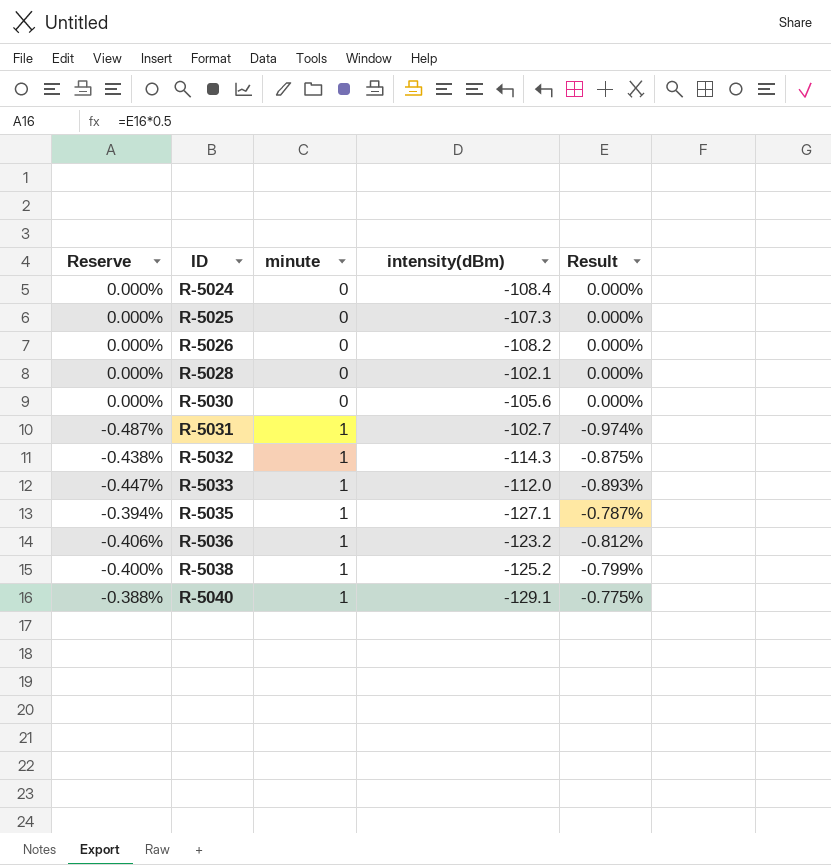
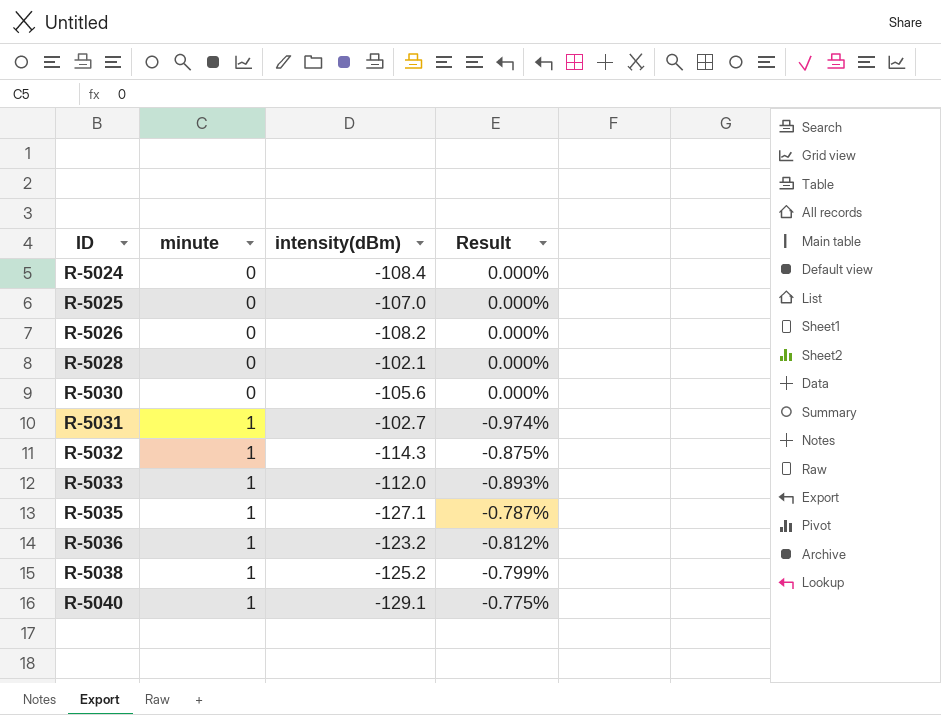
column Reserve | formula: [Result] * 0.5 -> none
R-5025 | intensity(dBm): -107.3 -> -107.0

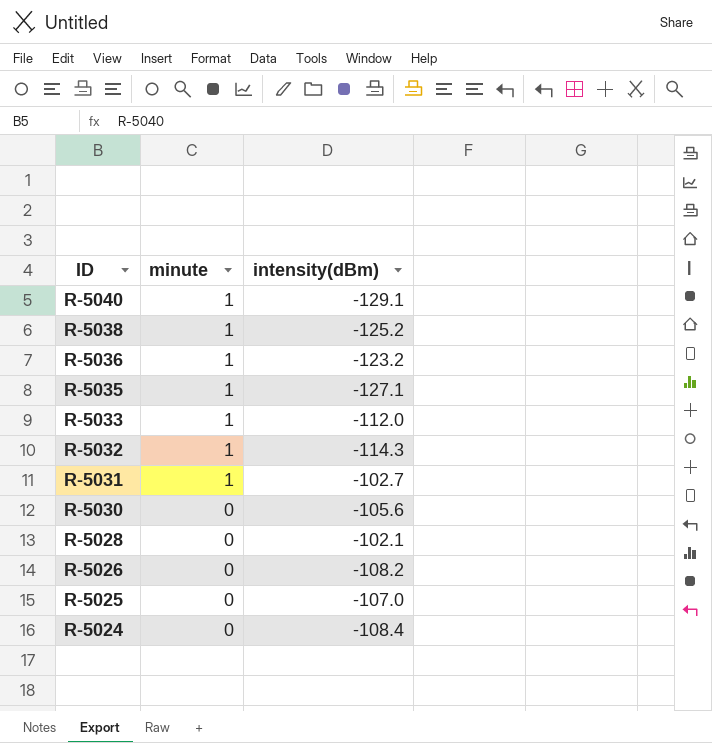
row order: ID ascending -> ID descending
column Result | formula: [minute] / [intensity(dBm)] -> none

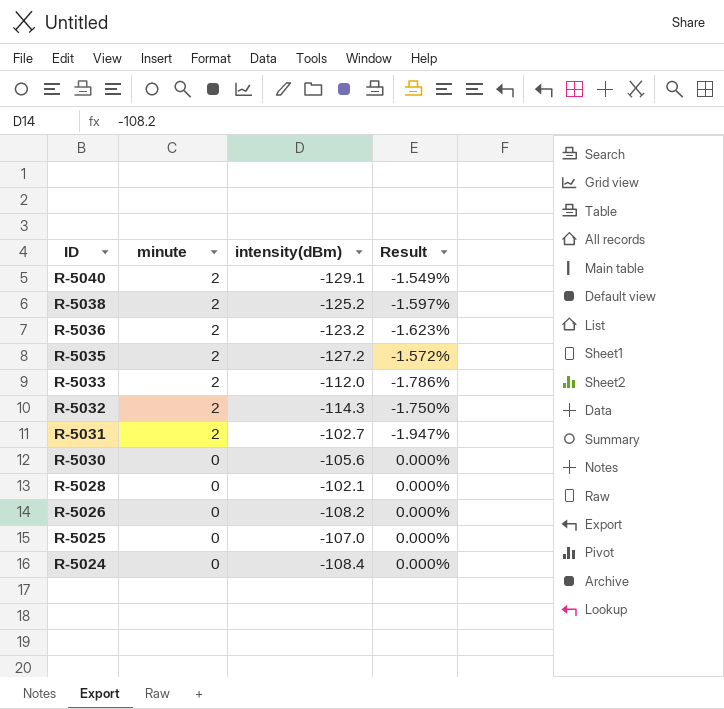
column Result | formula: none -> [minute] / [intensity(dBm)]
R-5040 | minute: 1 -> 2
R-5038 | minute: 1 -> 2
R-5036 | minute: 1 -> 2
R-5035 | minute: 1 -> 2
R-5035 | intensity(dBm): -127.1 -> -127.2
R-5033 | minute: 1 -> 2
R-5032 | minute: 1 -> 2
R-5031 | minute: 1 -> 2

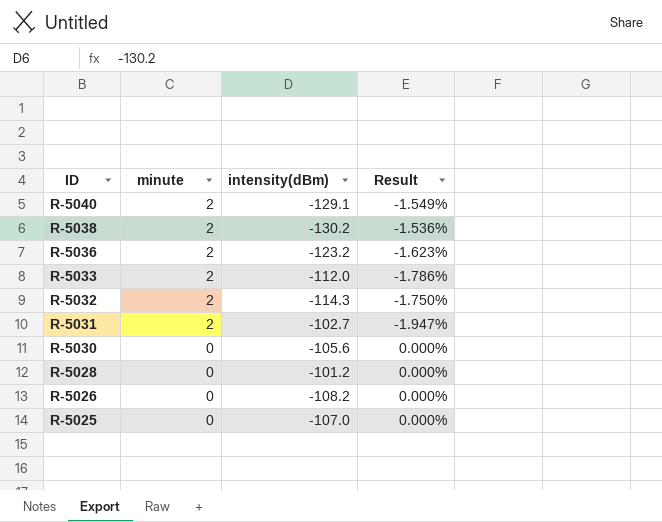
row R-5035: 2 | -127.2 | -1.572% -> none
row R-5024: 0 | -108.4 | 0.000% -> none
R-5038 | intensity(dBm): -125.2 -> -130.2
R-5038 | Result: -1.597% -> -1.536%
R-5028 | intensity(dBm): -102.1 -> -101.2

